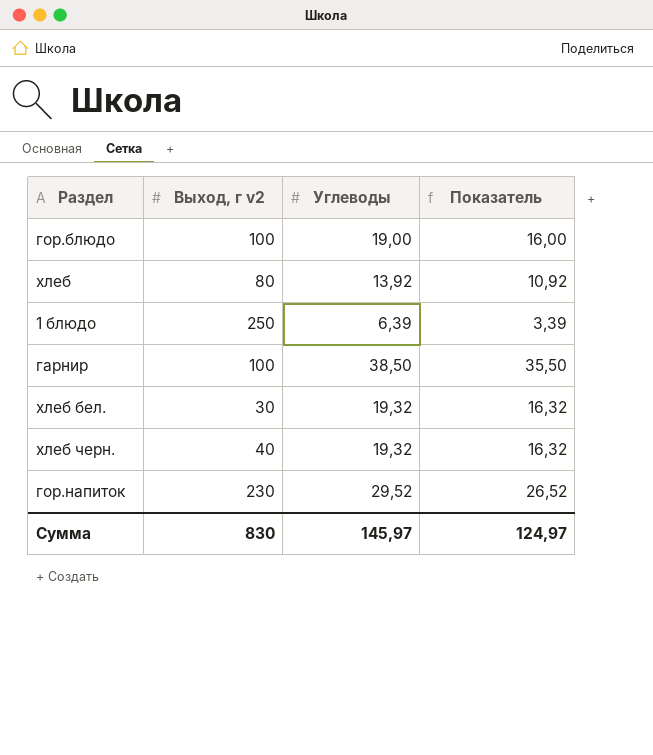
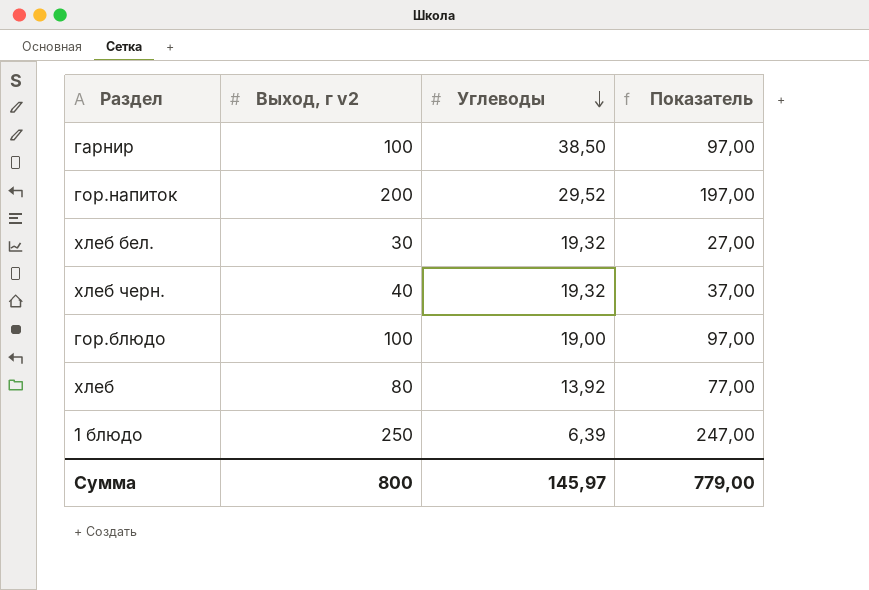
row order: none -> Углеводы descending
column Показатель | formula: [Углеводы] - 3 -> [Выход, г v2] - 3
гор.напиток | Выход, г v2: 230 -> 200
Сумма | Выход, г v2: 830 -> 800
Сумма | Показатель: 124,97 -> 779,00

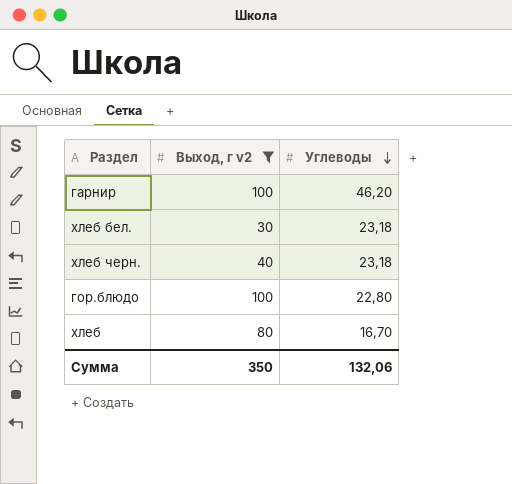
filter: none -> Выход, г v2 <= 100
column Показатель | formula: [Выход, г v2] - 3 -> none
гарнир | Углеводы: 38,50 -> 46,20
хлеб бел. | Углеводы: 19,32 -> 23,18
хлеб черн. | Углеводы: 19,32 -> 23,18
гор.блюдо | Углеводы: 19,00 -> 22,80
хлеб | Углеводы: 13,92 -> 16,70
Сумма | Выход, г v2: 800 -> 350
Сумма | Углеводы: 145,97 -> 132,06

